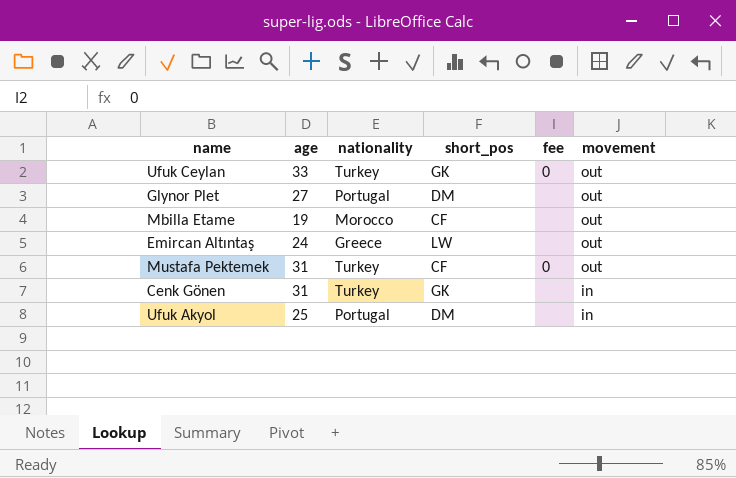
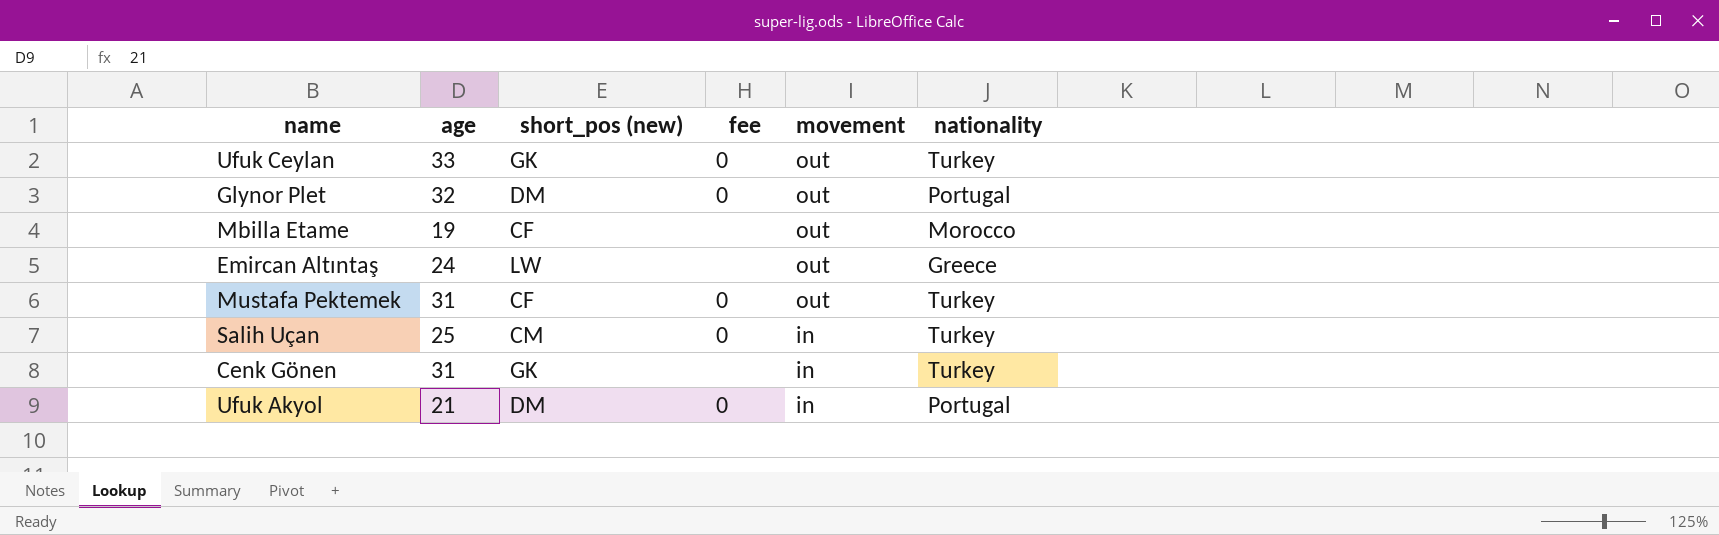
column name: short_pos -> short_pos (new)
column nationality | position: 3 -> 6
Glynor Plet | age: 27 -> 32
Glynor Plet | fee: none -> 0
row Salih Uçan: none -> 25 | CM | 0 | in | Turkey
Ufuk Akyol | age: 25 -> 21
Ufuk Akyol | fee: none -> 0

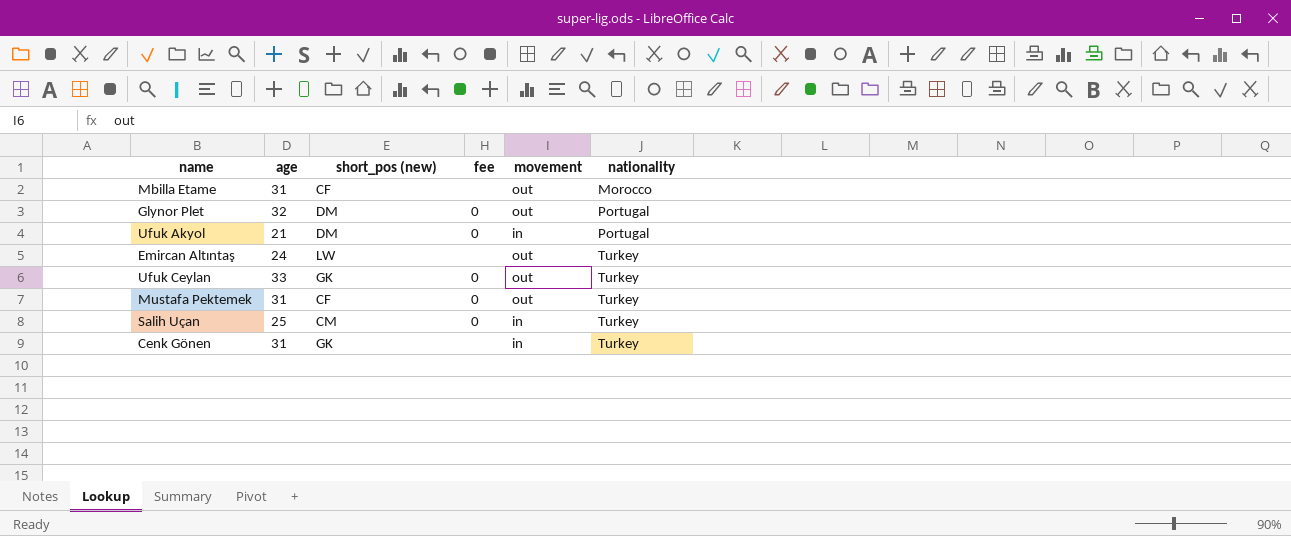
row order: movement descending -> nationality ascending
Mbilla Etame | age: 19 -> 31
Emircan Altıntaş | nationality: Greece -> Turkey

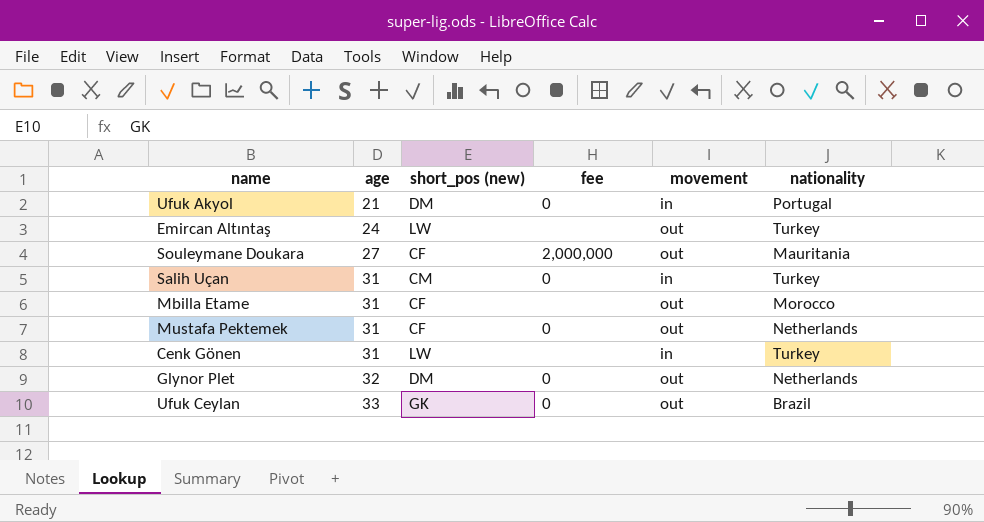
row order: nationality ascending -> age ascending
row Souleymane Doukara: none -> 27 | CF | 2,000,000 | out | Mauritania
Salih Uçan | age: 25 -> 31
Mustafa Pektemek | nationality: Turkey -> Netherlands
Cenk Gönen | short_pos (new): GK -> LW
Glynor Plet | nationality: Portugal -> Netherlands
Ufuk Ceylan | nationality: Turkey -> Brazil

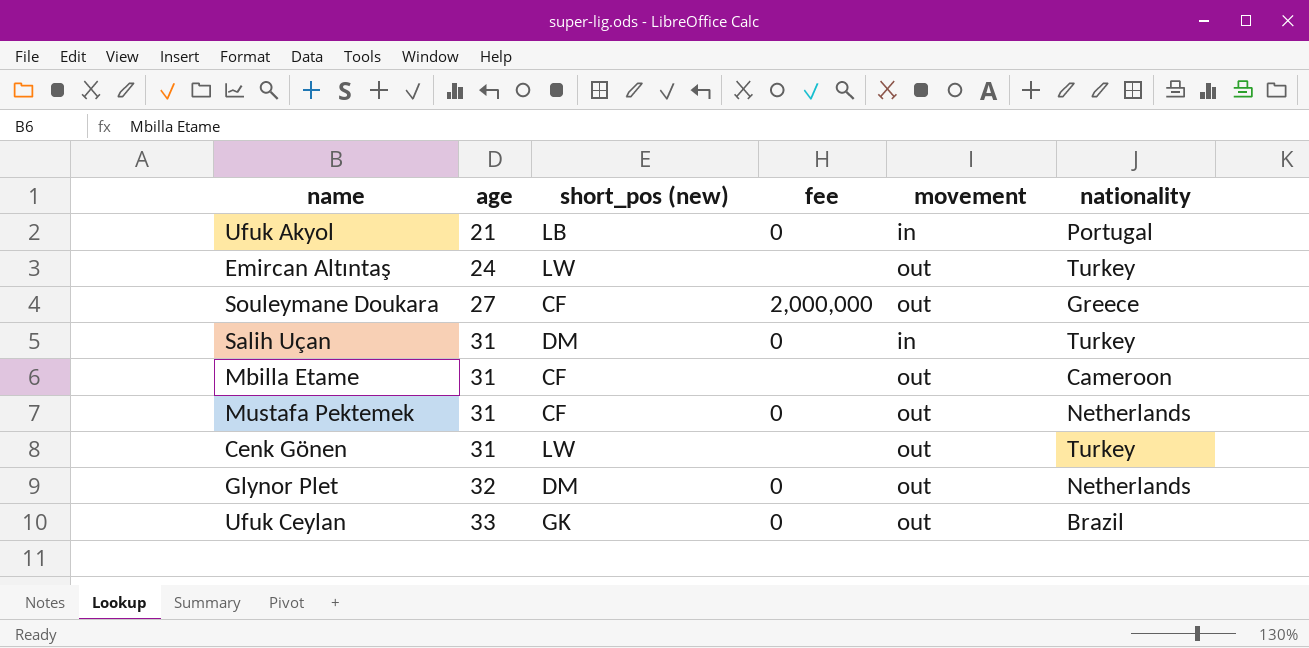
Ufuk Akyol | short_pos (new): DM -> LB
Souleymane Doukara | nationality: Mauritania -> Greece
Salih Uçan | short_pos (new): CM -> DM
Mbilla Etame | nationality: Morocco -> Cameroon
Cenk Gönen | movement: in -> out

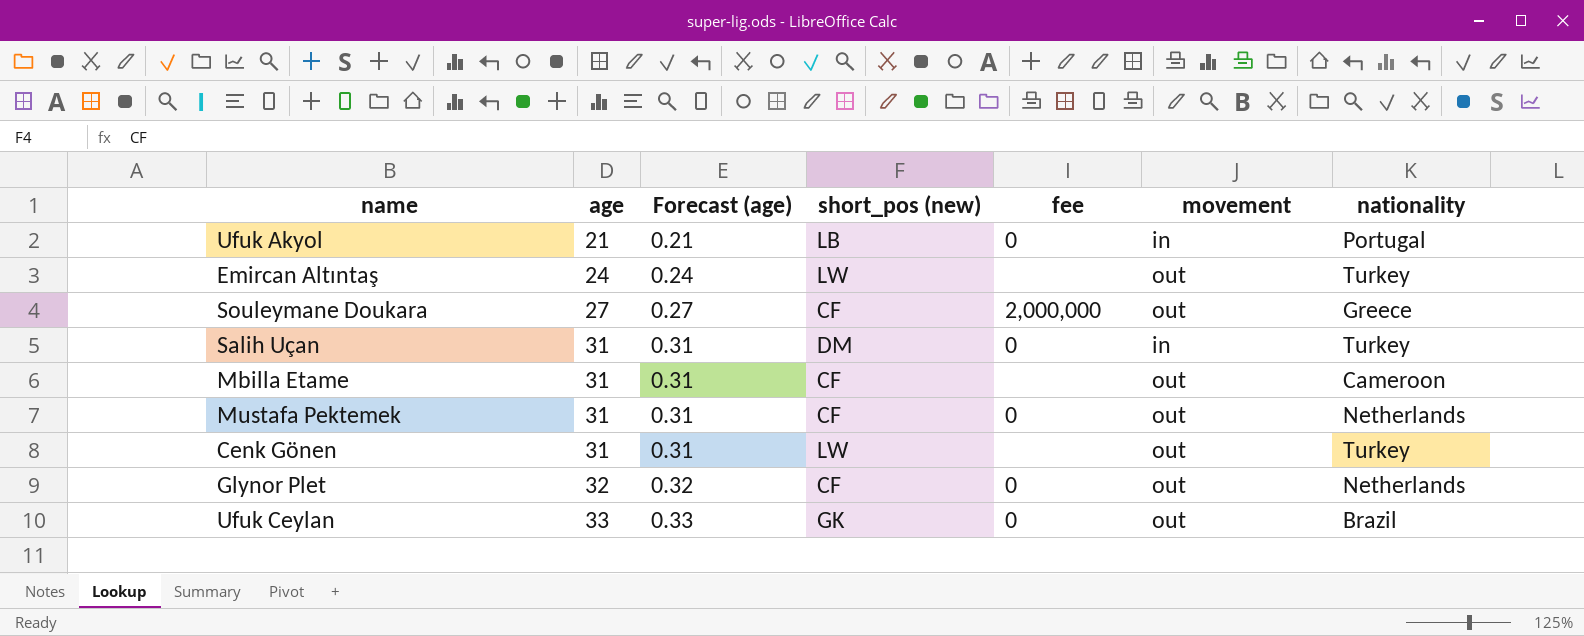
column Forecast (age) | formula: none -> [age] * 0.01
Glynor Plet | short_pos (new): DM -> CF

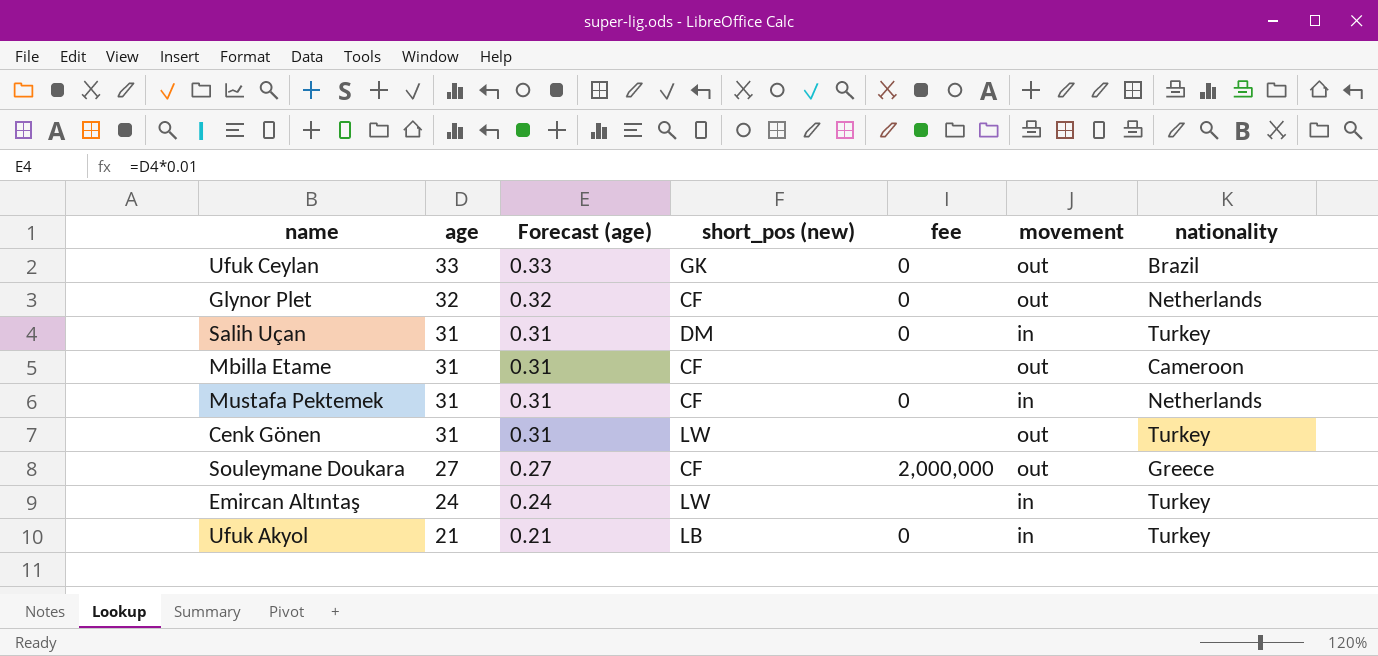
row order: age ascending -> age descending
Mustafa Pektemek | movement: out -> in
Emircan Altıntaş | movement: out -> in
Ufuk Akyol | nationality: Portugal -> Turkey

